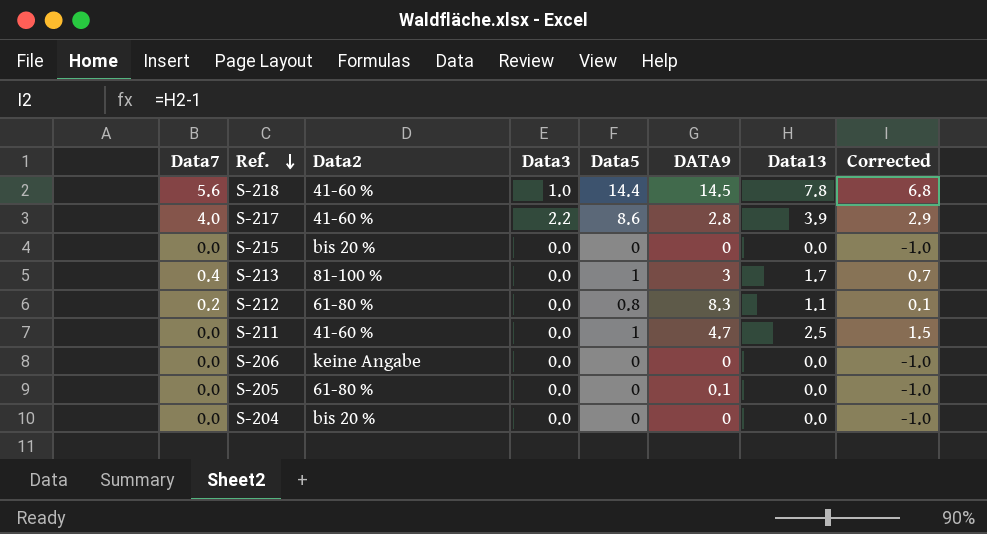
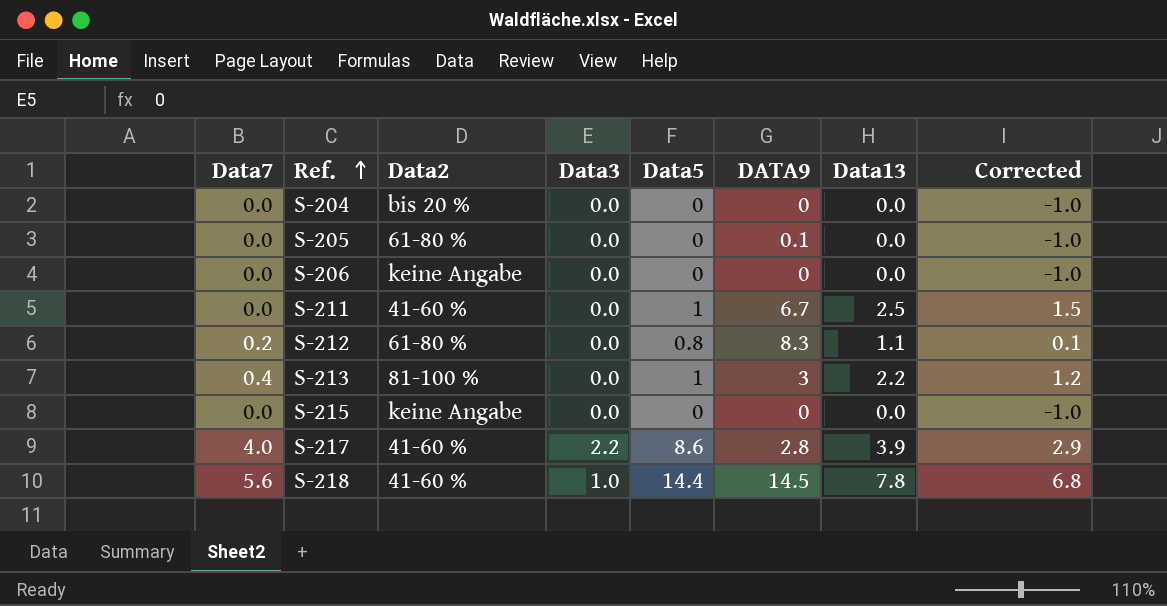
row order: Ref. descending -> Ref. ascending
S-211 | DATA9: 4.7 -> 6.7
S-213 | Data13: 1.7 -> 2.2
S-213 | Corrected: 0.7 -> 1.2
S-215 | Data2: bis 20 % -> keine Angabe

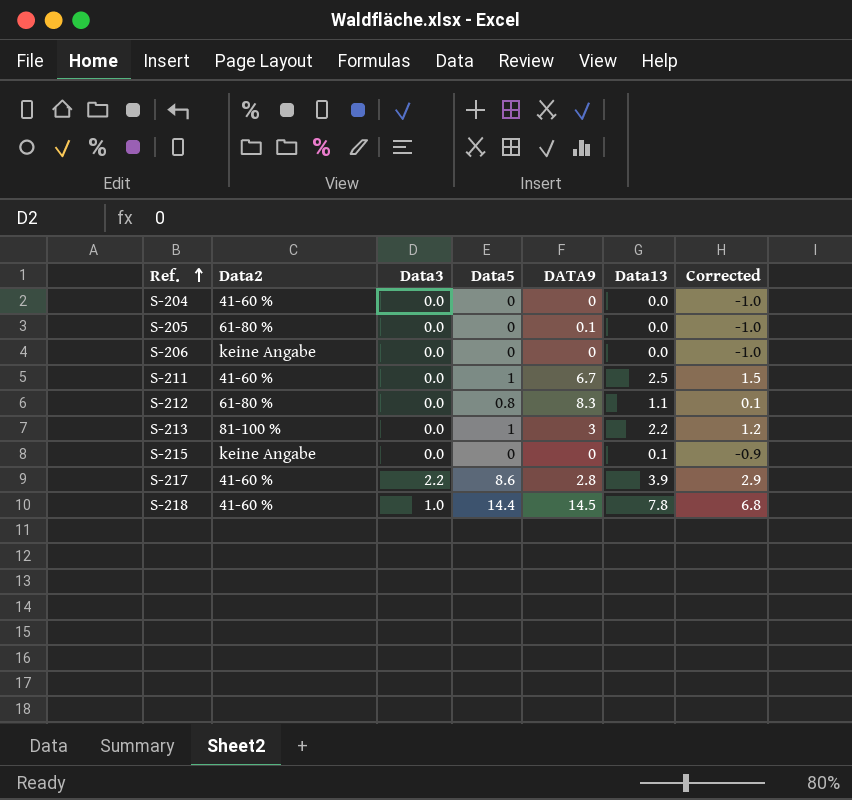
column Data7 | position: 1 -> none
S-204 | Data2: bis 20 % -> 41-60 %
S-215 | Data13: 0.0 -> 0.1
S-215 | Corrected: -1.0 -> -0.9

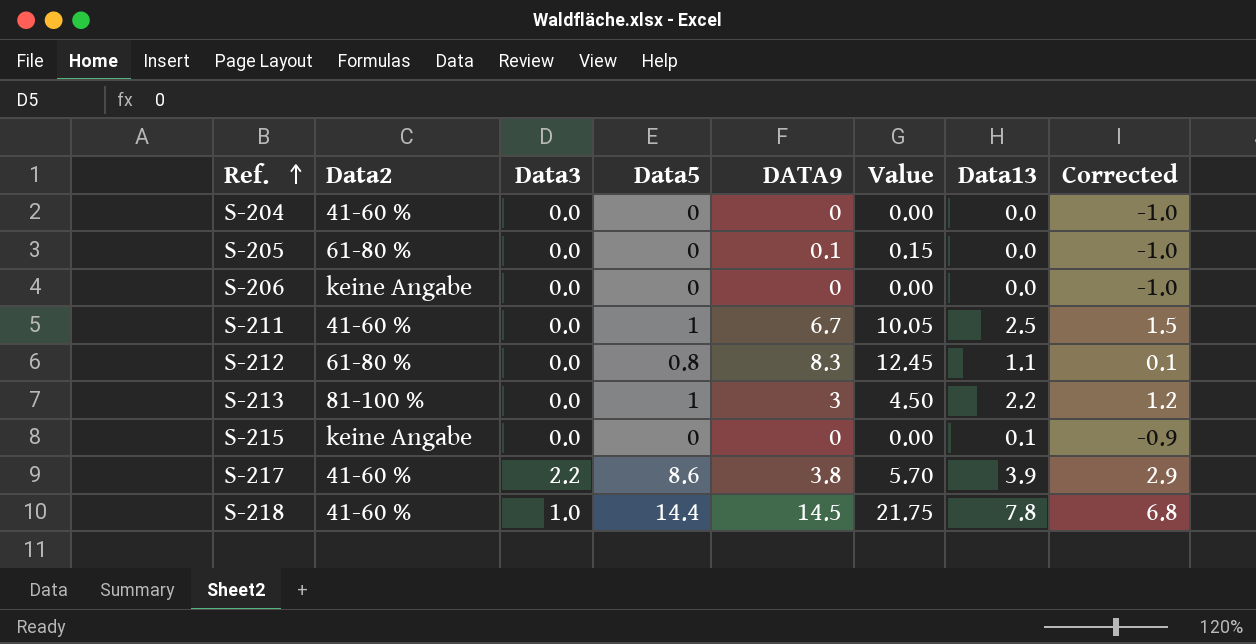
column Value | formula: none -> [DATA9] * 1.5
S-217 | DATA9: 2.8 -> 3.8

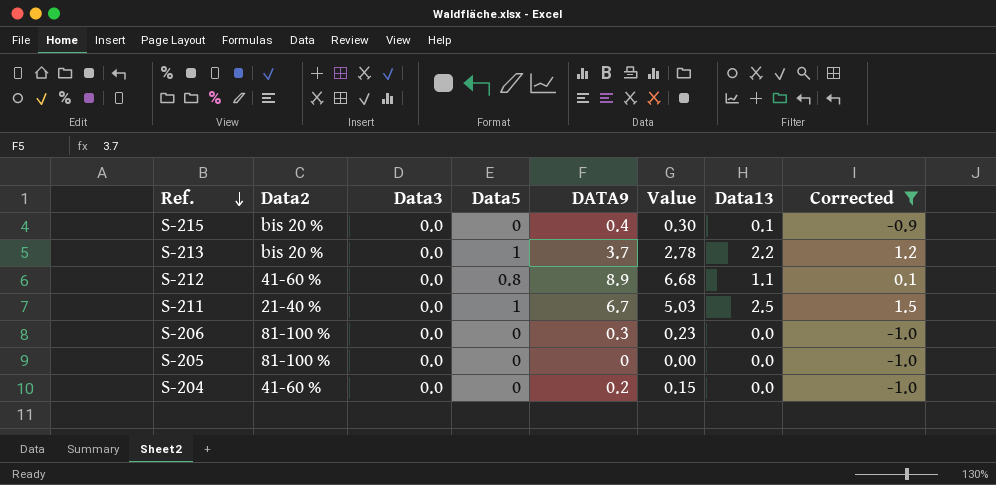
filter: none -> Corrected <= 1.5
row order: Ref. ascending -> Ref. descending
column Value | formula: [DATA9] * 1.5 -> [DATA9] * 0.75
S-215 | Data2: keine Angabe -> bis 20 %
S-215 | DATA9: 0 -> 0.4
S-213 | Data2: 81-100 % -> bis 20 %
S-213 | DATA9: 3 -> 3.7
S-212 | Data2: 61-80 % -> 41-60 %
S-212 | DATA9: 8.3 -> 8.9
S-211 | Data2: 41-60 % -> 21-40 %
S-206 | Data2: keine Angabe -> 81-100 %
S-206 | DATA9: 0 -> 0.3
S-205 | Data2: 61-80 % -> 81-100 %
S-205 | DATA9: 0.1 -> 0
S-204 | DATA9: 0 -> 0.2

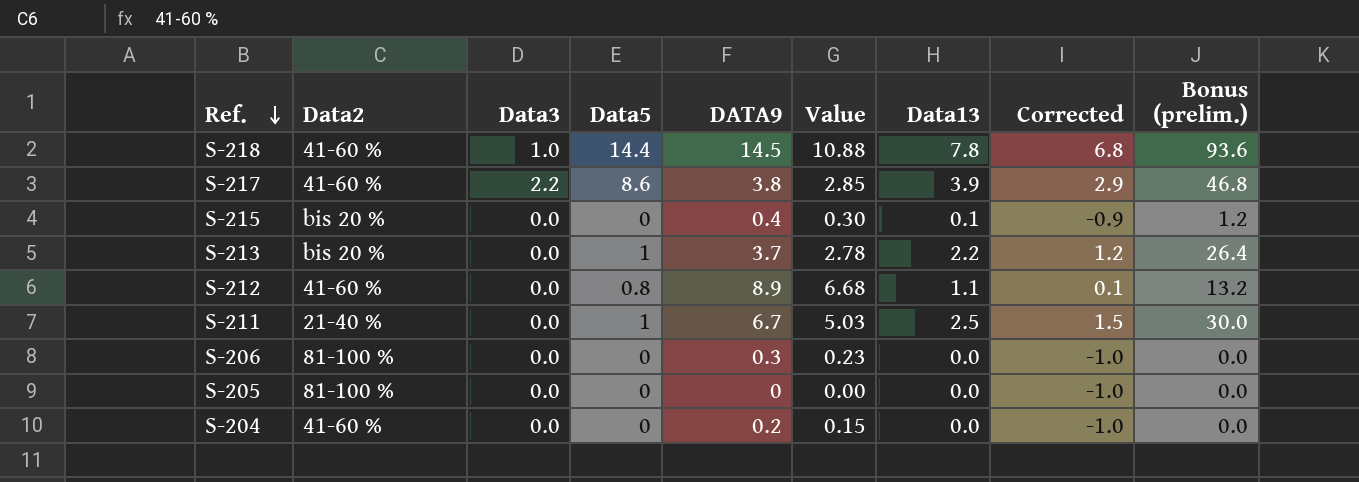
filter: Corrected <= 1.5 -> none
column Bonus (prelim.) | formula: none -> [Data13] * 12

